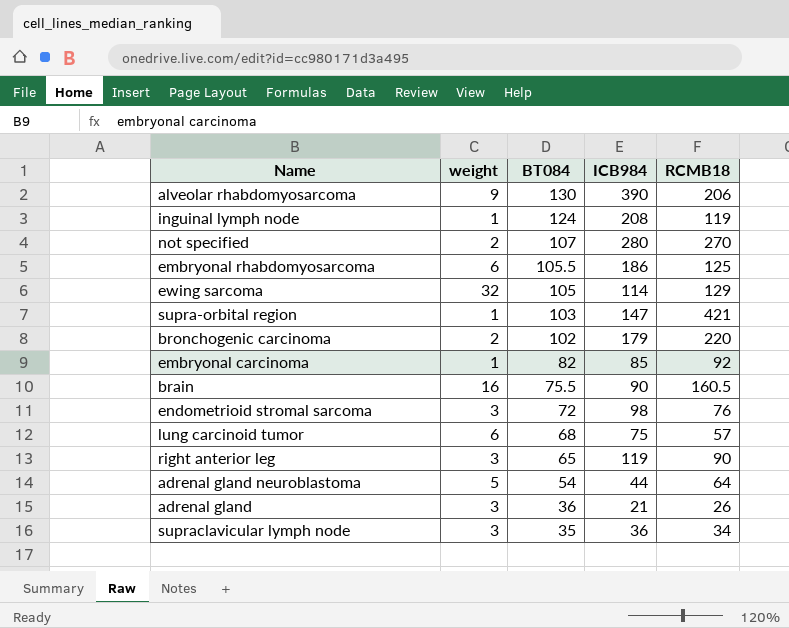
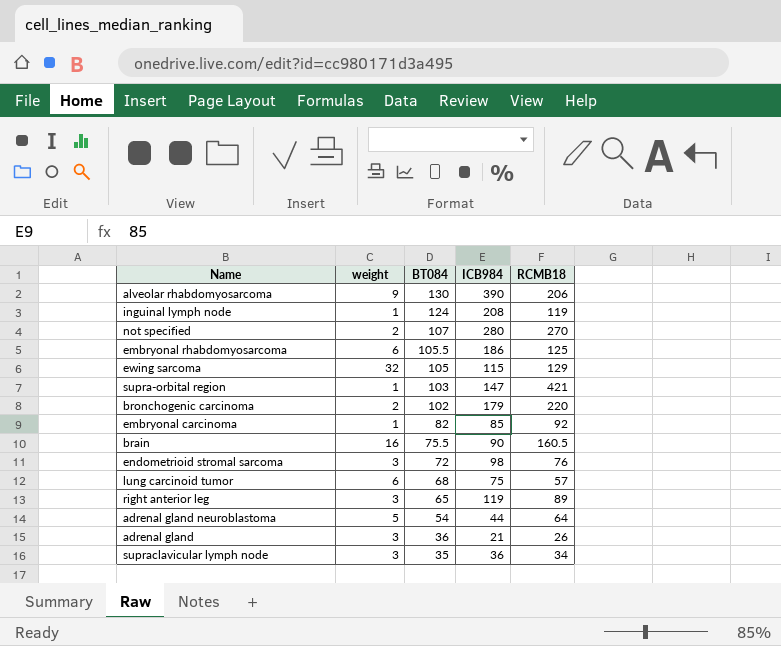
ewing sarcoma | ICB984: 114 -> 115
right anterior leg | RCMB18: 90 -> 89

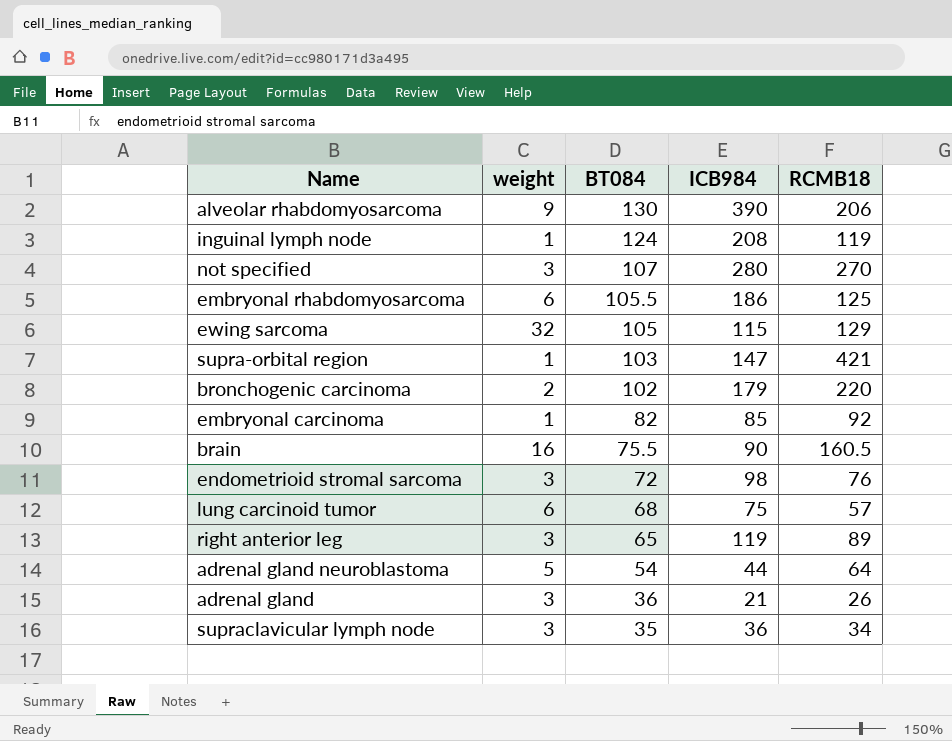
not specified | weight: 2 -> 3

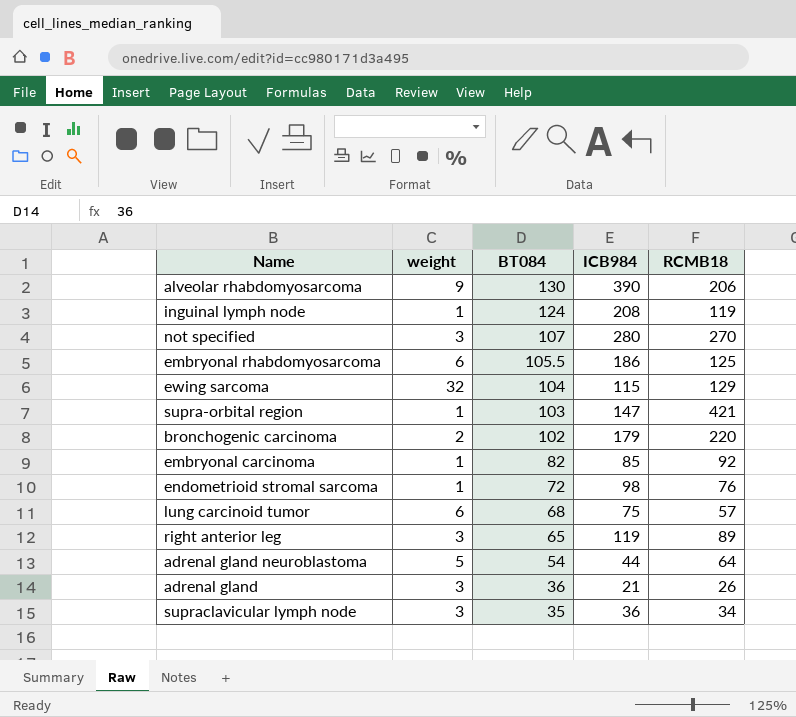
row brain: 16 | 75.5 | 90 | 160.5 -> none
ewing sarcoma | BT084: 105 -> 104
endometrioid stromal sarcoma | weight: 3 -> 1

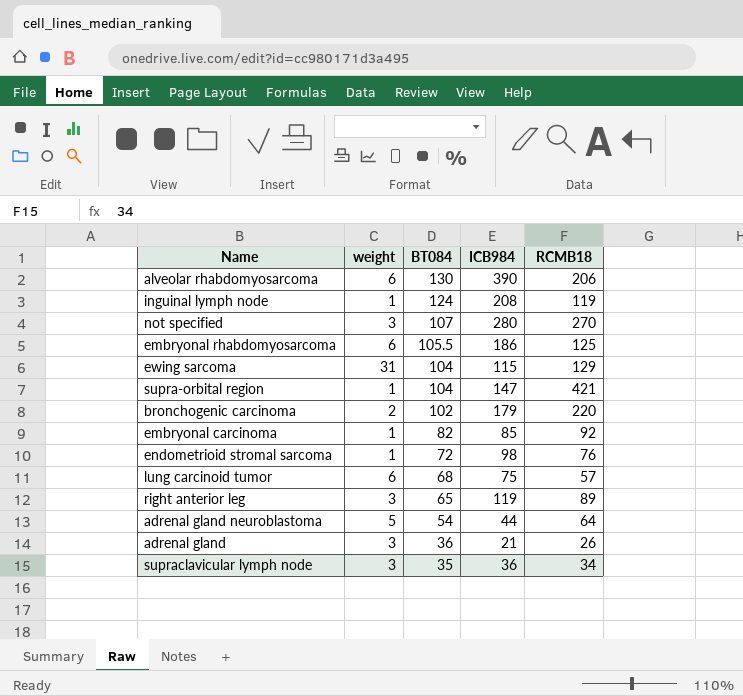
alveolar rhabdomyosarcoma | weight: 9 -> 6
ewing sarcoma | weight: 32 -> 31
supra-orbital region | BT084: 103 -> 104

